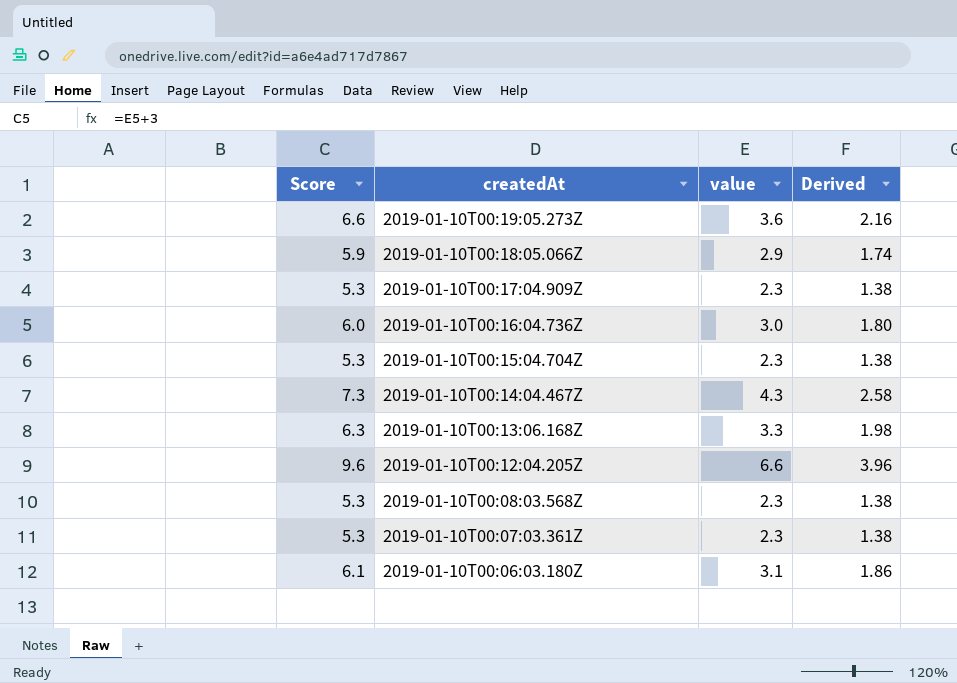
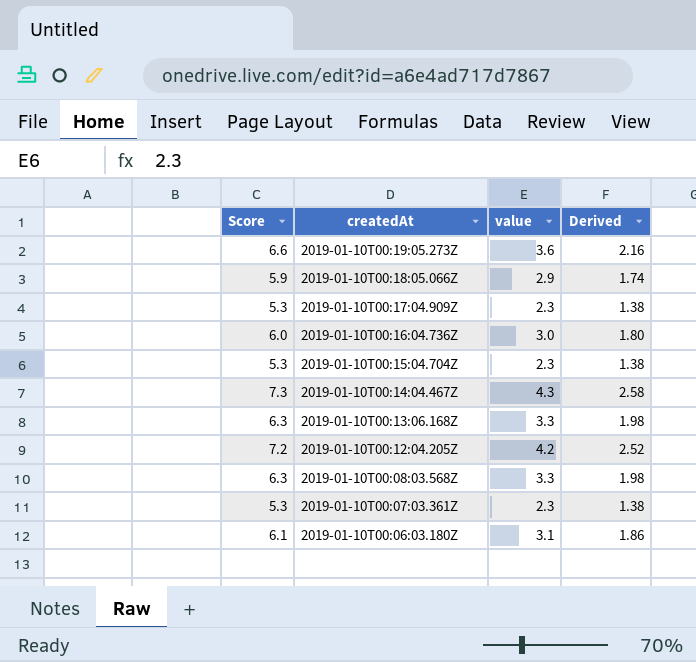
2019-01-10T00:12:04.205Z | Score: 9.6 -> 7.2
2019-01-10T00:12:04.205Z | value: 6.6 -> 4.2
2019-01-10T00:12:04.205Z | Derived: 3.96 -> 2.52
2019-01-10T00:08:03.568Z | Score: 5.3 -> 6.3
2019-01-10T00:08:03.568Z | value: 2.3 -> 3.3
2019-01-10T00:08:03.568Z | Derived: 1.38 -> 1.98

